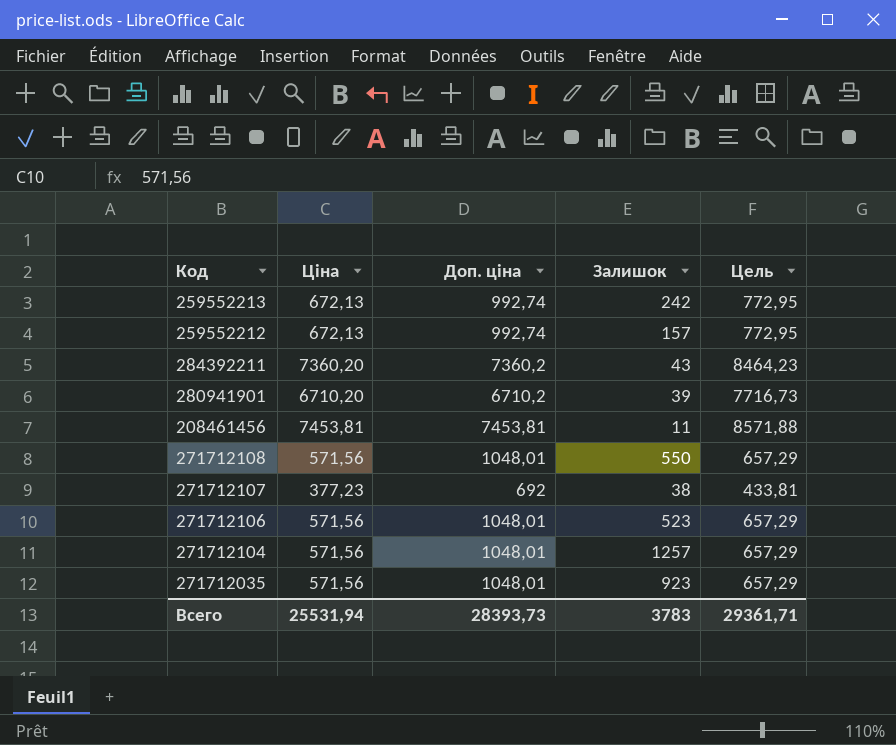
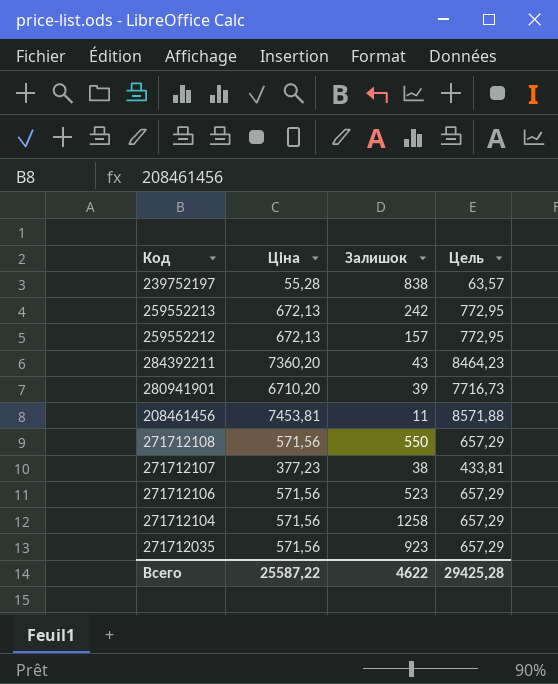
column Доп. ціна | position: 3 -> none
row 239752197: none -> 55,28 | 838 | 63,57
271712104 | Залишок: 1257 -> 1258
Всего | Ціна: 25531,94 -> 25587,22
Всего | Залишок: 3783 -> 4622
Всего | Цель: 29361,71 -> 29425,28

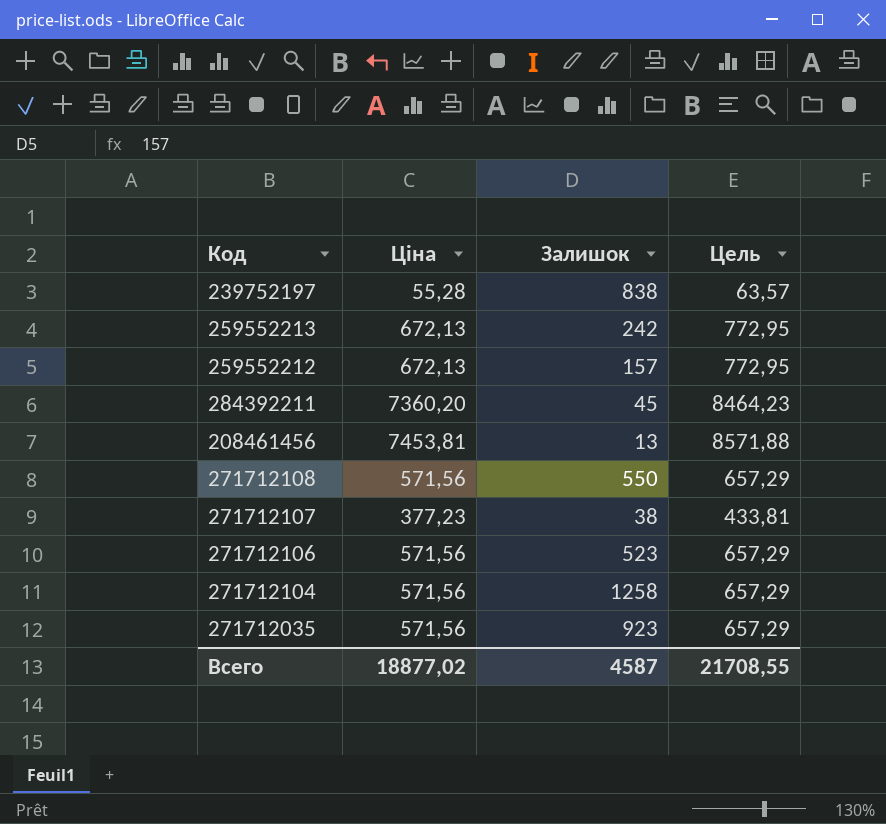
row 280941901: 6710,20 | 39 | 7716,73 -> none
284392211 | Залишок: 43 -> 45
208461456 | Залишок: 11 -> 13
Всего | Ціна: 25587,22 -> 18877,02
Всего | Залишок: 4622 -> 4587
Всего | Цель: 29425,28 -> 21708,55

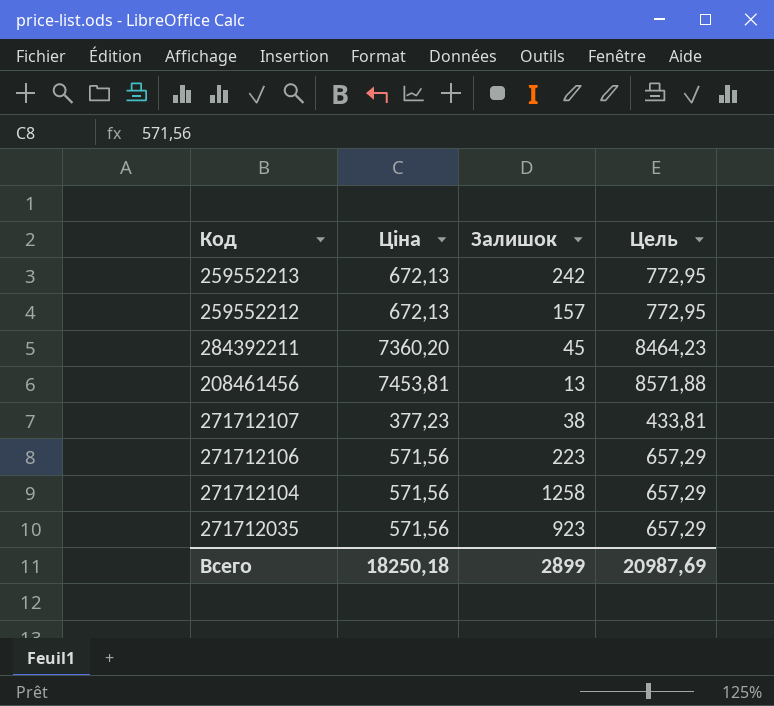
row 239752197: 55,28 | 838 | 63,57 -> none
row 271712108: 571,56 | 550 | 657,29 -> none
271712106 | Залишок: 523 -> 223
Всего | Ціна: 18877,02 -> 18250,18
Всего | Залишок: 4587 -> 2899
Всего | Цель: 21708,55 -> 20987,69

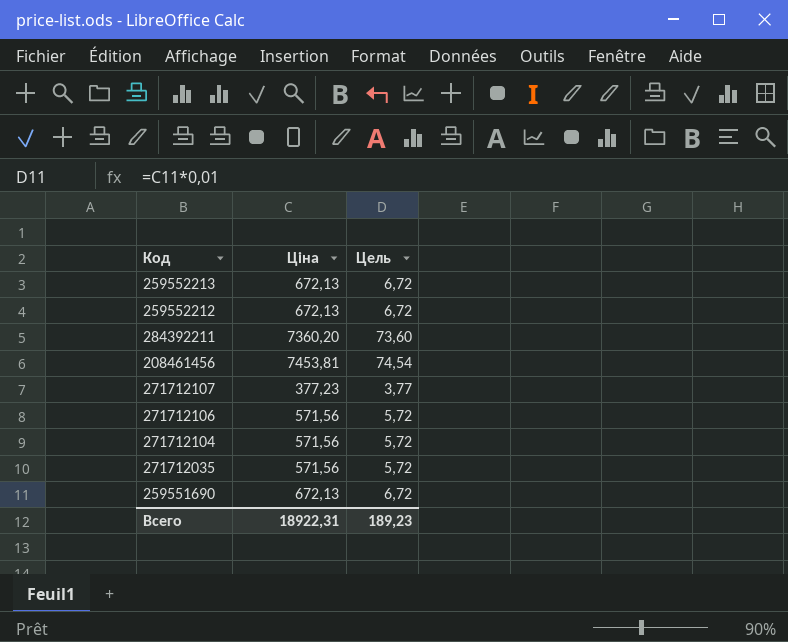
column Залишок | position: 3 -> none
column Цель | formula: [Ціна] * 1,15 -> [Ціна] * 0,01
row 259551690: none -> 672,13 | 6,72
Всего | Ціна: 18250,18 -> 18922,31
Всего | Цель: 20987,69 -> 189,23

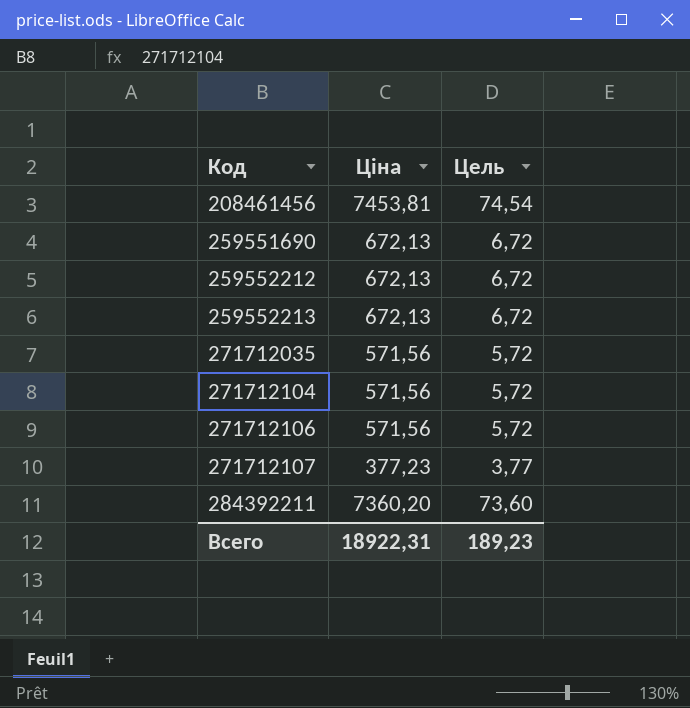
row order: none -> Код ascending

